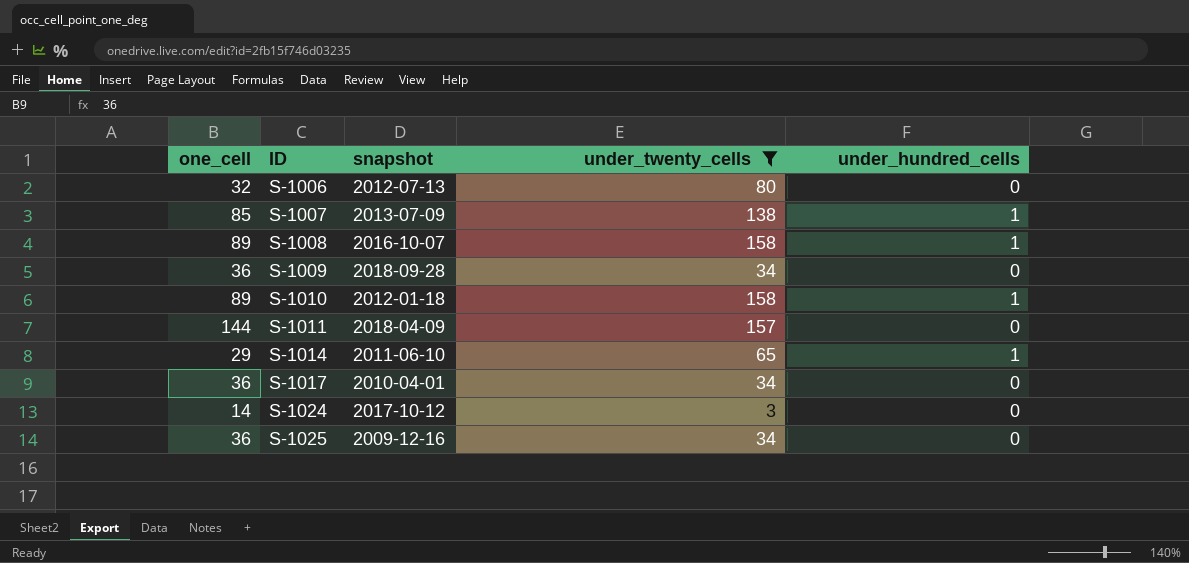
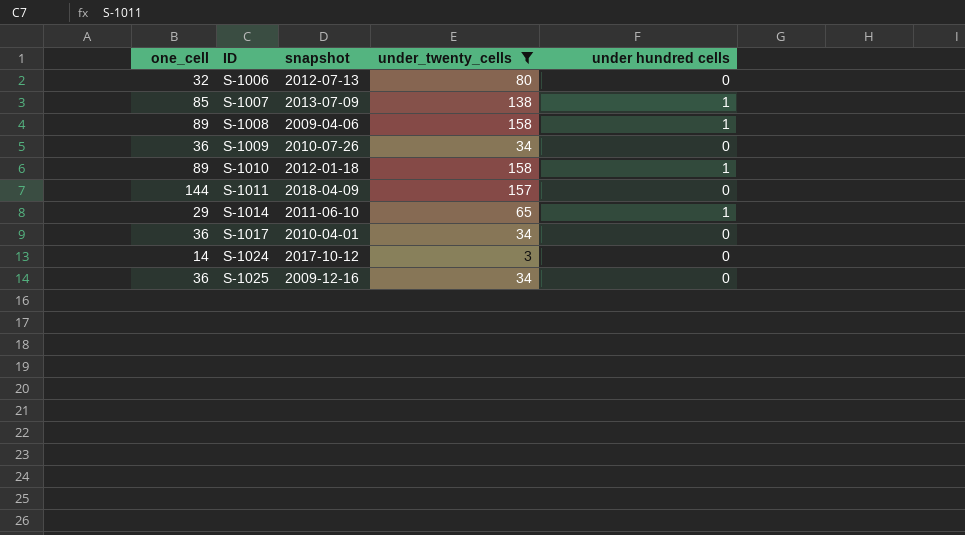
column name: under_hundred_cells -> under hundred cells
S-1008 | snapshot: 2016-10-07 -> 2009-04-06
S-1009 | snapshot: 2018-09-28 -> 2010-07-26

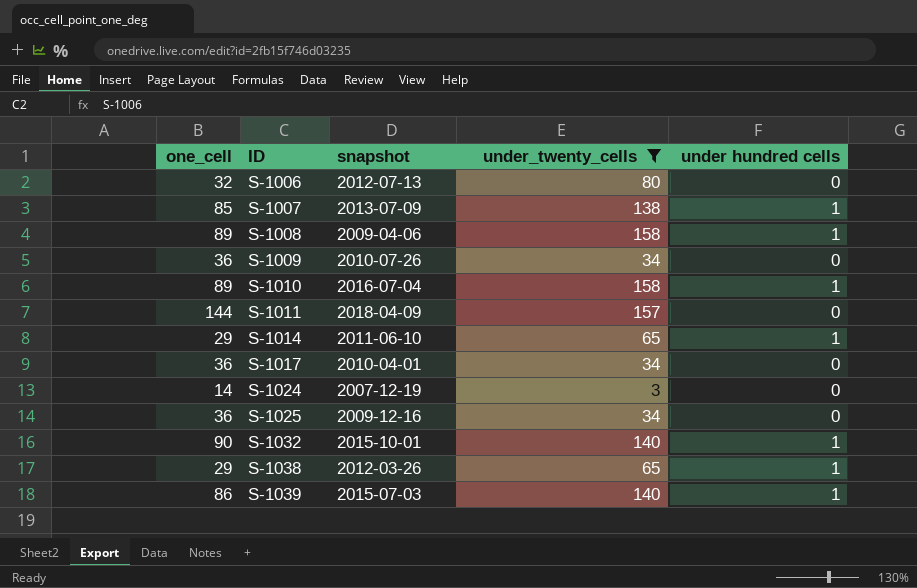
S-1010 | snapshot: 2012-01-18 -> 2016-07-04
S-1024 | snapshot: 2017-10-12 -> 2007-12-19
row S-1032: none -> 90 | 2015-10-01 | 140 | 1
row S-1038: none -> 29 | 2012-03-26 | 65 | 1
row S-1039: none -> 86 | 2015-07-03 | 140 | 1

